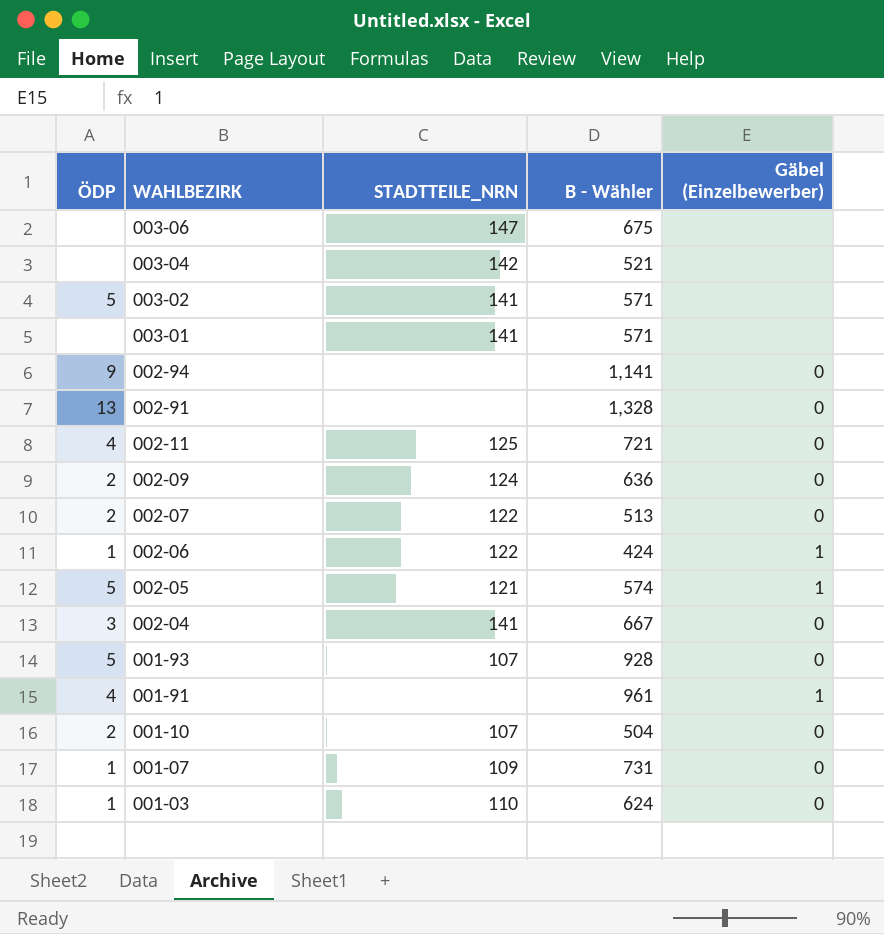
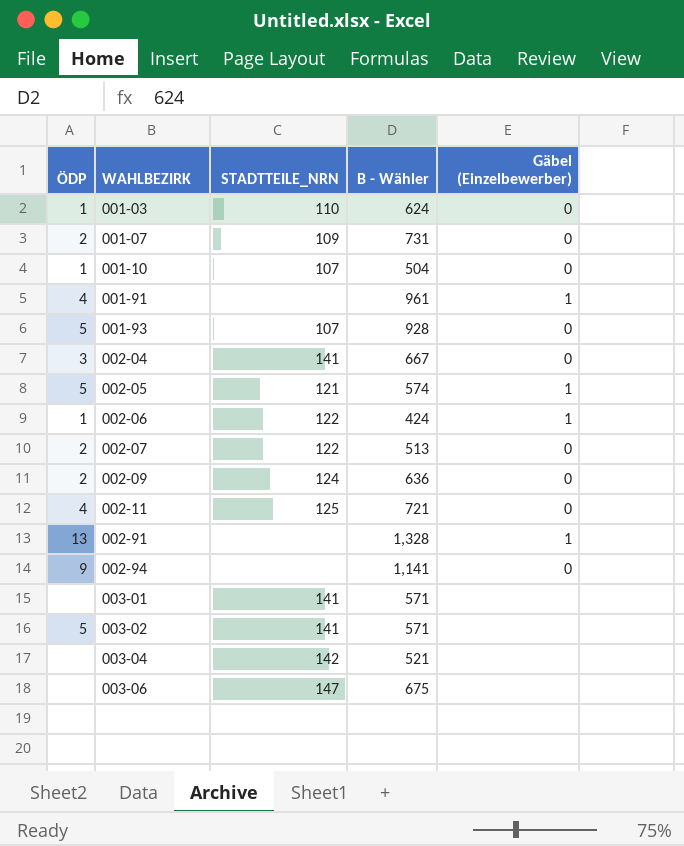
row order: WAHLBEZIRK descending -> WAHLBEZIRK ascending
001-07 | ÖDP: 1 -> 2
001-10 | ÖDP: 2 -> 1
002-91 | Gäbel (Einzelbewerber): 0 -> 1

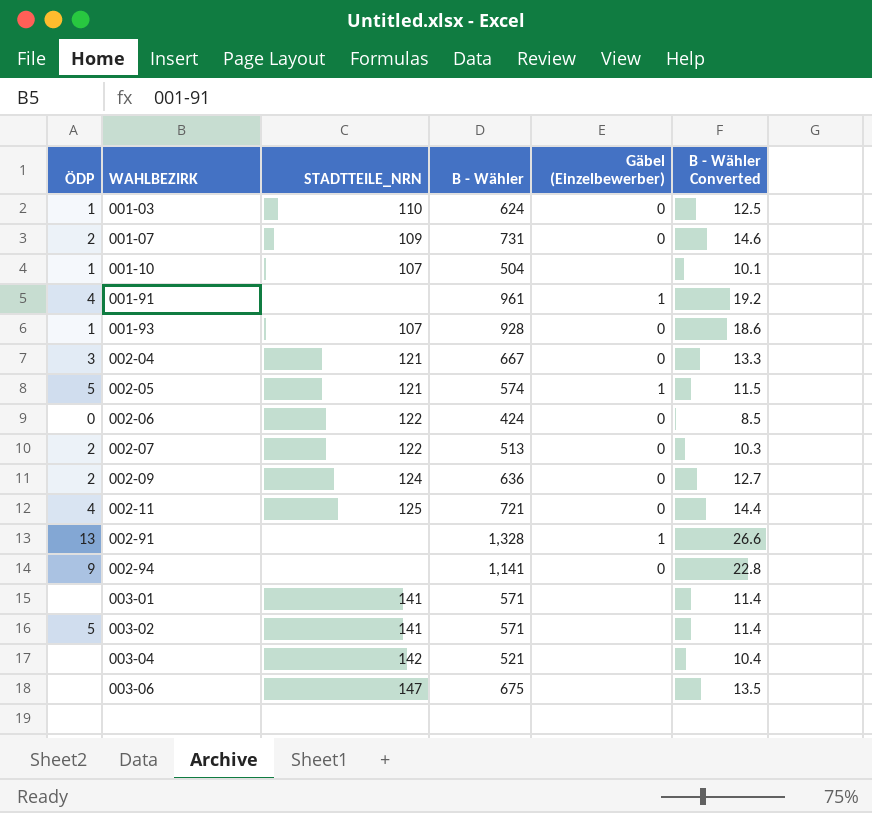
column B - Wähler Converted | formula: none -> [B - Wähler] * 0.02
001-10 | Gäbel (Einzelbewerber): 0 -> none
001-93 | ÖDP: 5 -> 1
002-04 | STADTTEILE_NRN: 141 -> 121
002-06 | ÖDP: 1 -> 0
002-06 | Gäbel (Einzelbewerber): 1 -> 0

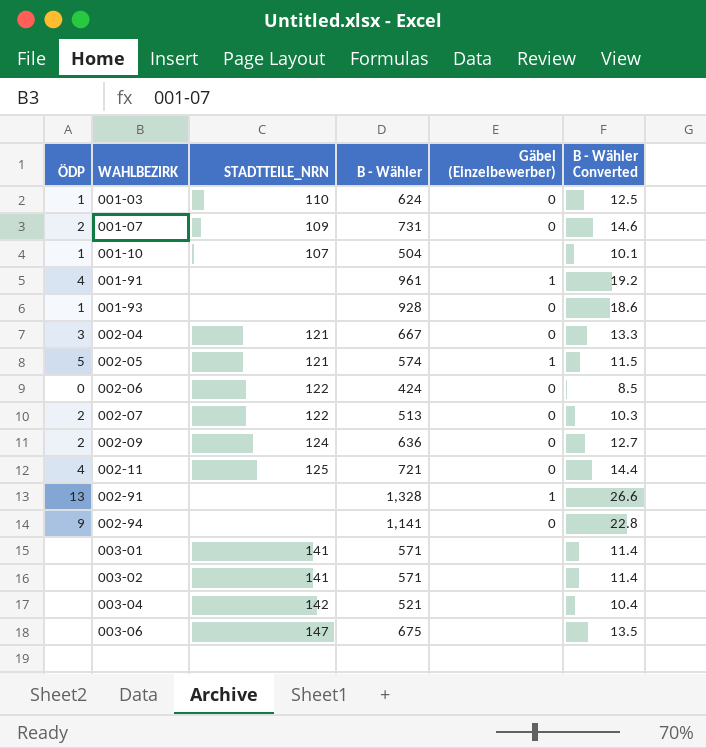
001-93 | STADTTEILE_NRN: 107 -> none
003-02 | ÖDP: 5 -> none

